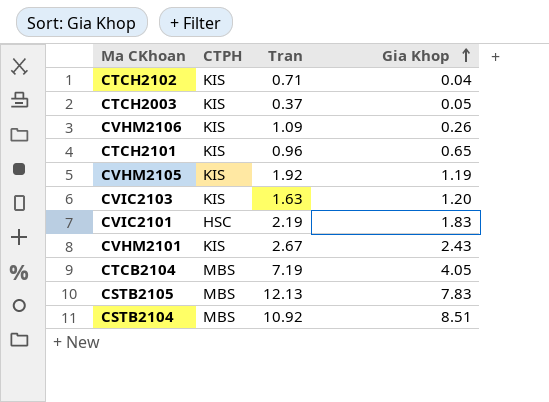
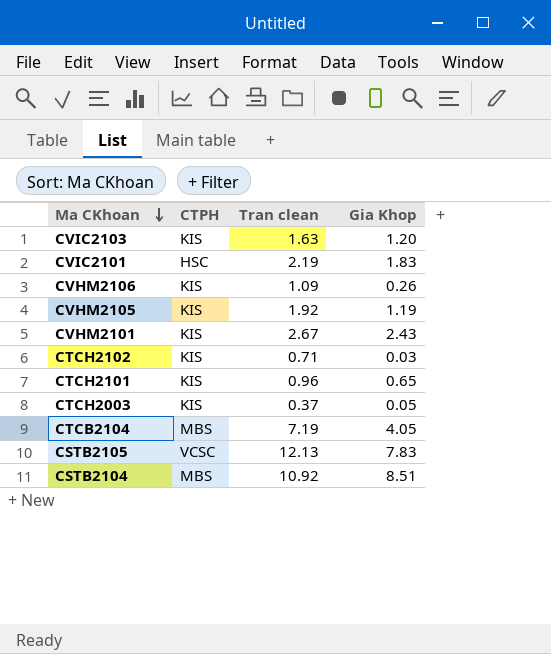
row order: Gia Khop ascending -> Ma CKhoan descending
column name: Tran -> Tran clean
CTCH2102 | Gia Khop: 0.04 -> 0.03
CSTB2105 | CTPH: MBS -> VCSC

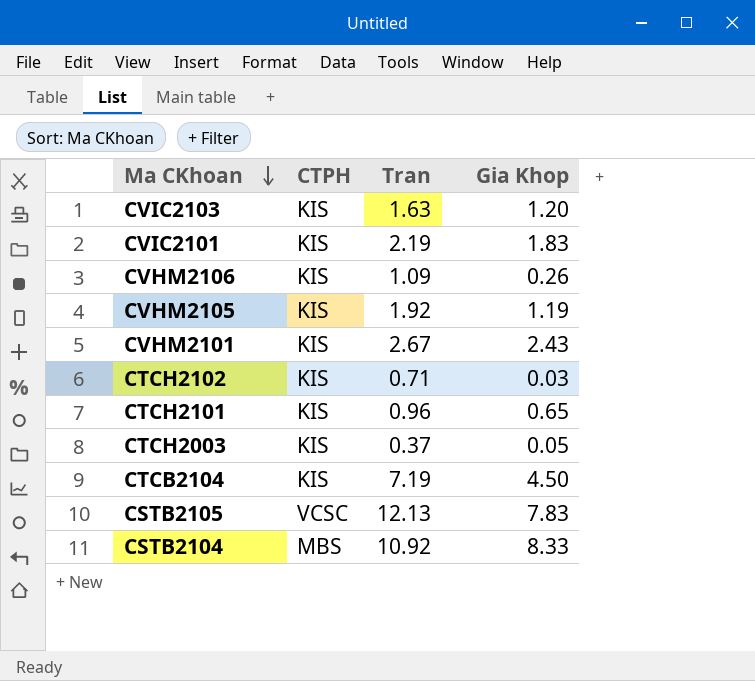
column name: Tran clean -> Tran
CVIC2101 | CTPH: HSC -> KIS
CTCB2104 | CTPH: MBS -> KIS
CTCB2104 | Gia Khop: 4.05 -> 4.50
CSTB2104 | Gia Khop: 8.51 -> 8.33

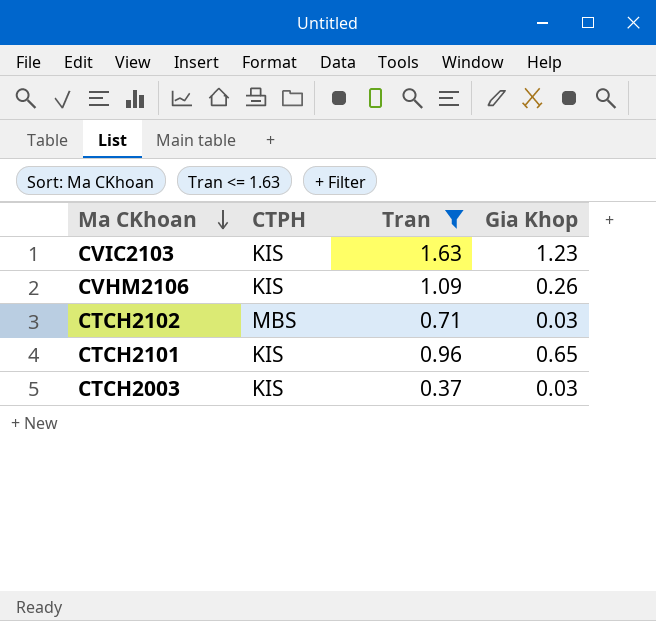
filter: none -> Tran <= 1.63
CVIC2103 | Gia Khop: 1.20 -> 1.23
CTCH2102 | CTPH: KIS -> MBS
CTCH2003 | Gia Khop: 0.05 -> 0.03

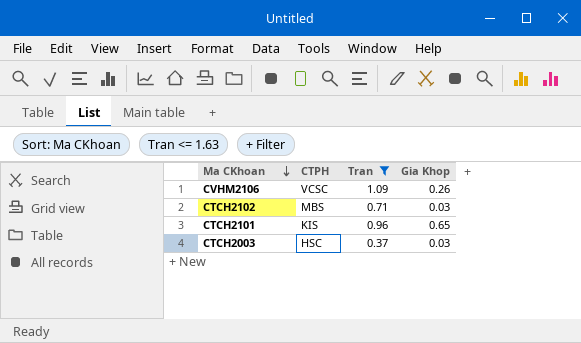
row CVIC2103: KIS | 1.63 | 1.23 -> none
CVHM2106 | CTPH: KIS -> VCSC
CTCH2003 | CTPH: KIS -> HSC

